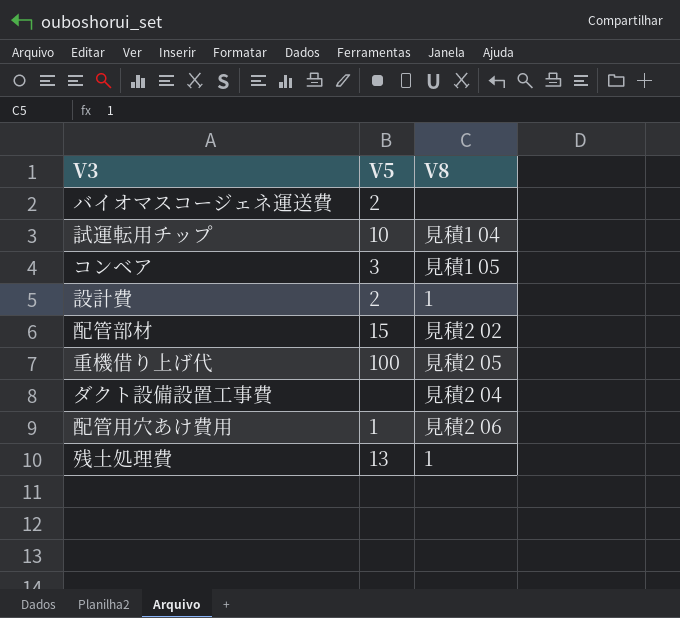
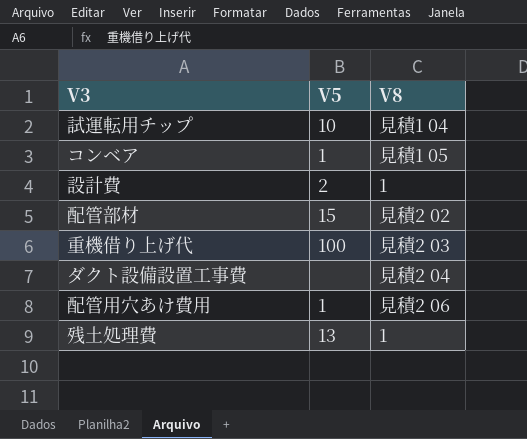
row バイオマスコージェネ運送費: 2 | none -> none
コンベア | V5: 3 -> 1
重機借り上げ代 | V8: 見積2 05 -> 見積2 03

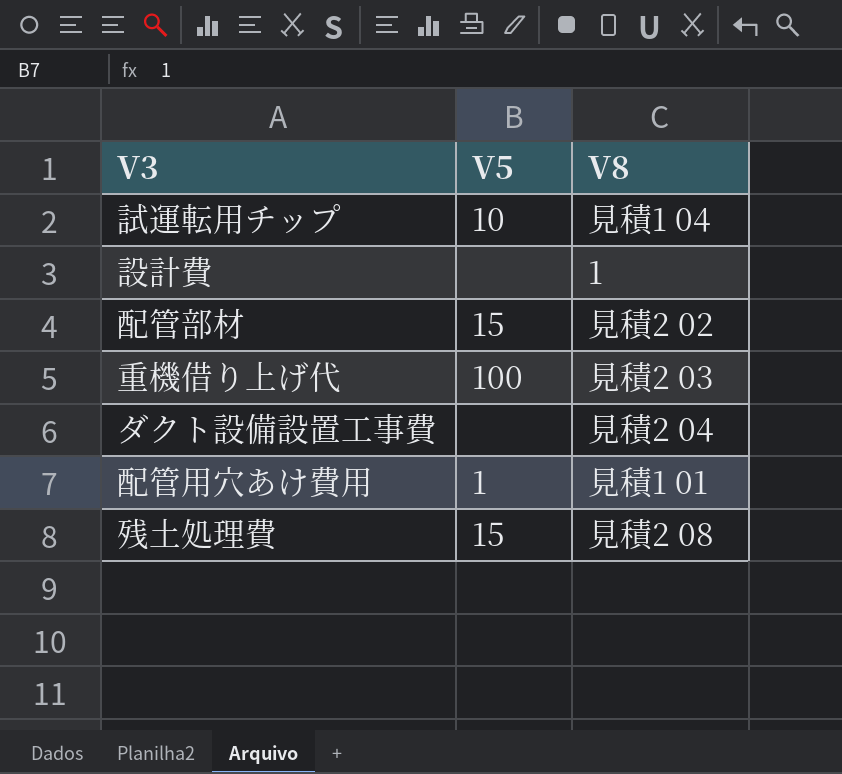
row コンベア: 1 | 見積1 05 -> none
設計費 | V5: 2 -> none
配管用穴あけ費用 | V8: 見積2 06 -> 見積1 01
残土処理費 | V5: 13 -> 15
残土処理費 | V8: 1 -> 見積2 08

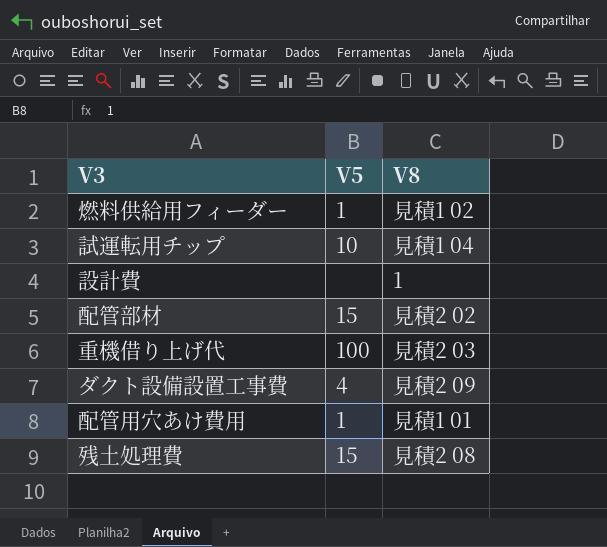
row 燃料供給用フィーダー: none -> 1 | 見積1 02
ダクト設備設置工事費 | V5: none -> 4
ダクト設備設置工事費 | V8: 見積2 04 -> 見積2 09

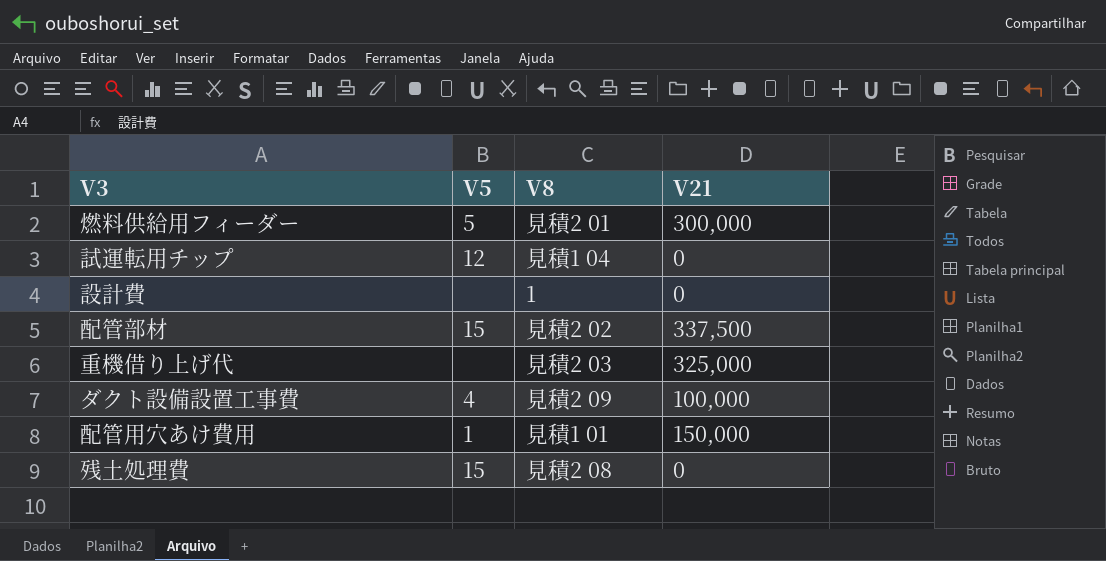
column V21 | position: none -> 4
燃料供給用フィーダー | V5: 1 -> 5
燃料供給用フィーダー | V8: 見積1 02 -> 見積2 01
試運転用チップ | V5: 10 -> 12
重機借り上げ代 | V5: 100 -> none

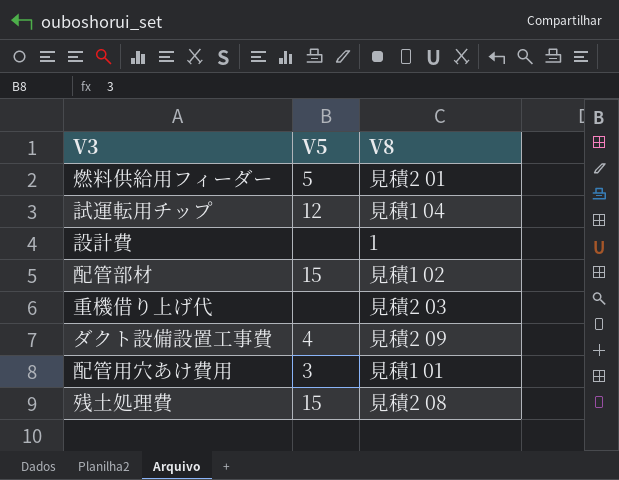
column V21 | position: 4 -> none
配管部材 | V8: 見積2 02 -> 見積1 02
配管用穴あけ費用 | V5: 1 -> 3

